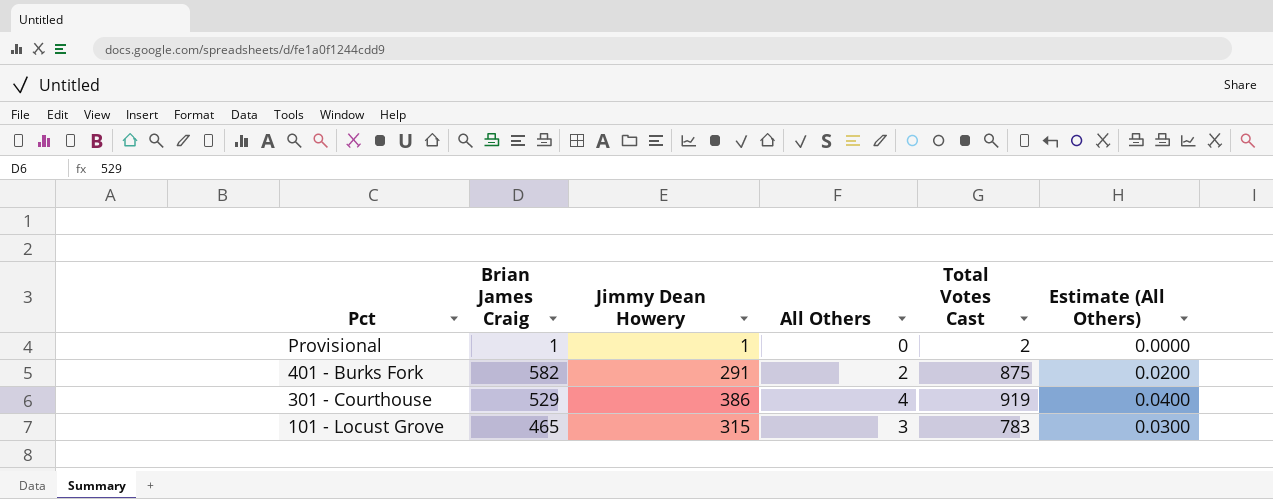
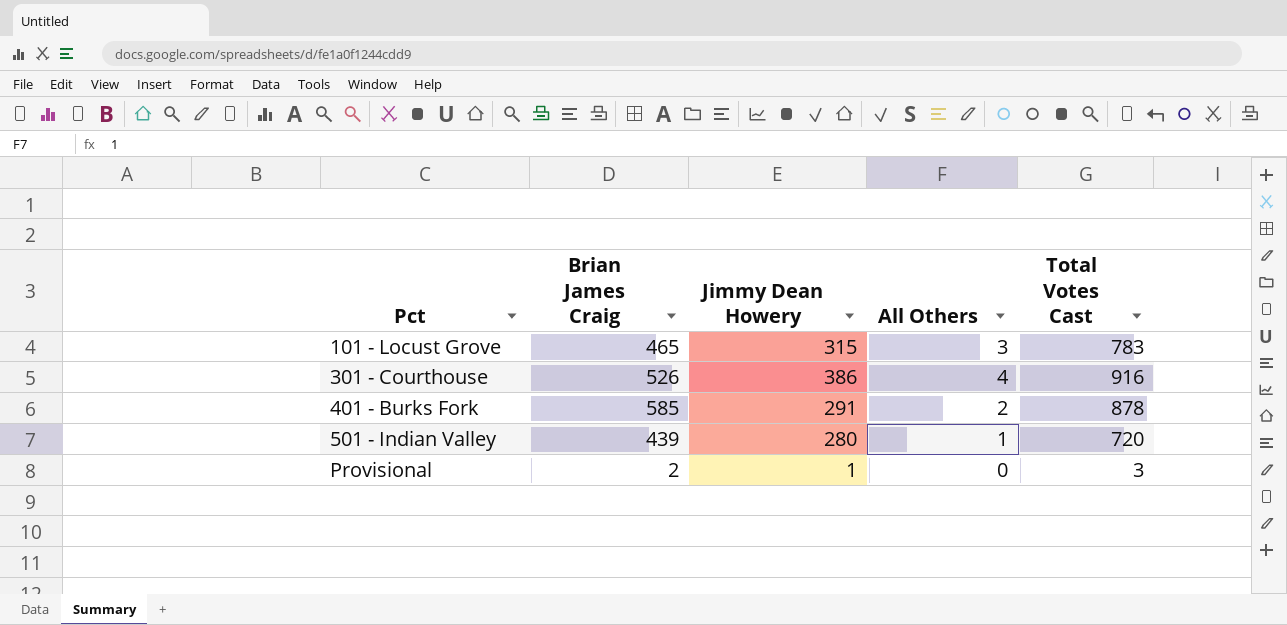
row order: Pct descending -> Pct ascending
column Estimate (All Others) | formula: [All Others] * 0.01 -> none
301 - Courthouse | Brian James Craig: 529 -> 526
301 - Courthouse | Total Votes Cast: 919 -> 916
401 - Burks Fork | Brian James Craig: 582 -> 585
401 - Burks Fork | Total Votes Cast: 875 -> 878
row 501 - Indian Valley: none -> 439 | 280 | 1 | 720
Provisional | Brian James Craig: 1 -> 2
Provisional | Total Votes Cast: 2 -> 3

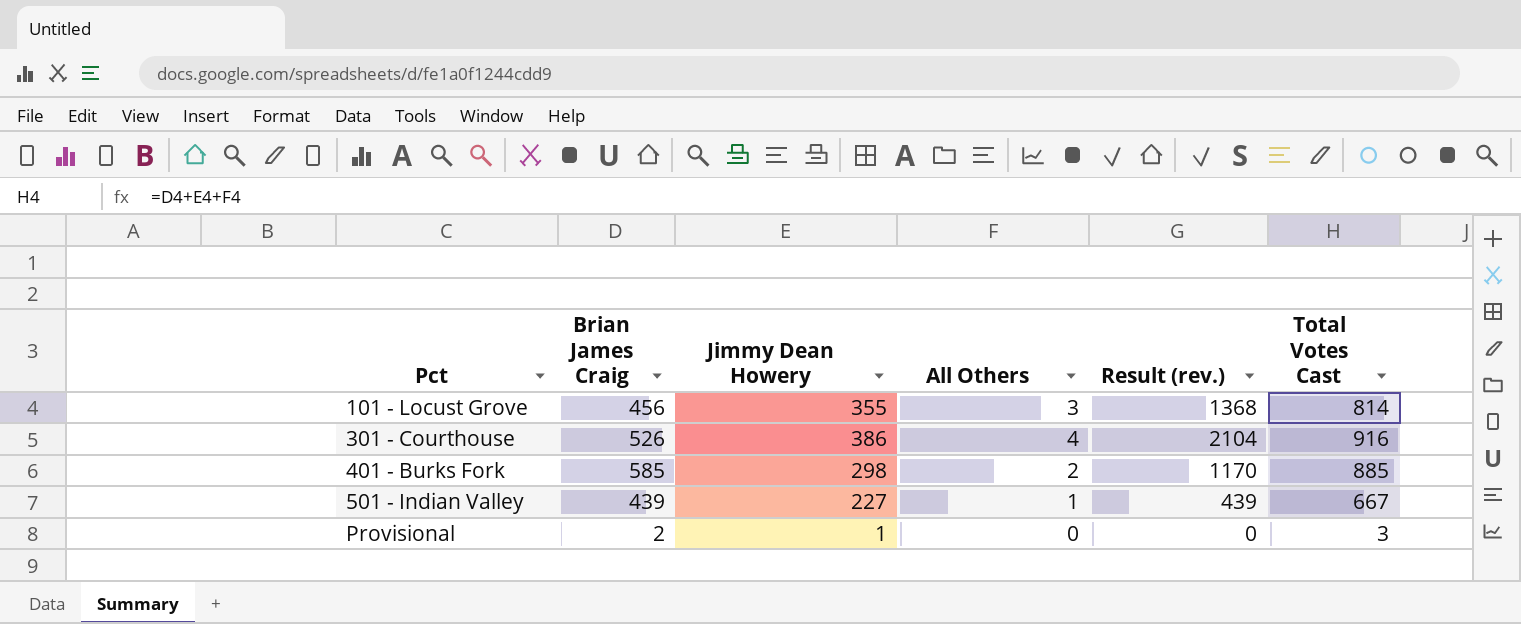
column Result (rev.) | formula: none -> [Brian James Craig] * [All Others]
101 - Locust Grove | Brian James Craig: 465 -> 456
101 - Locust Grove | Jimmy Dean Howery: 315 -> 355
101 - Locust Grove | Total Votes Cast: 783 -> 814
401 - Burks Fork | Jimmy Dean Howery: 291 -> 298
401 - Burks Fork | Total Votes Cast: 878 -> 885
501 - Indian Valley | Jimmy Dean Howery: 280 -> 227
501 - Indian Valley | Total Votes Cast: 720 -> 667

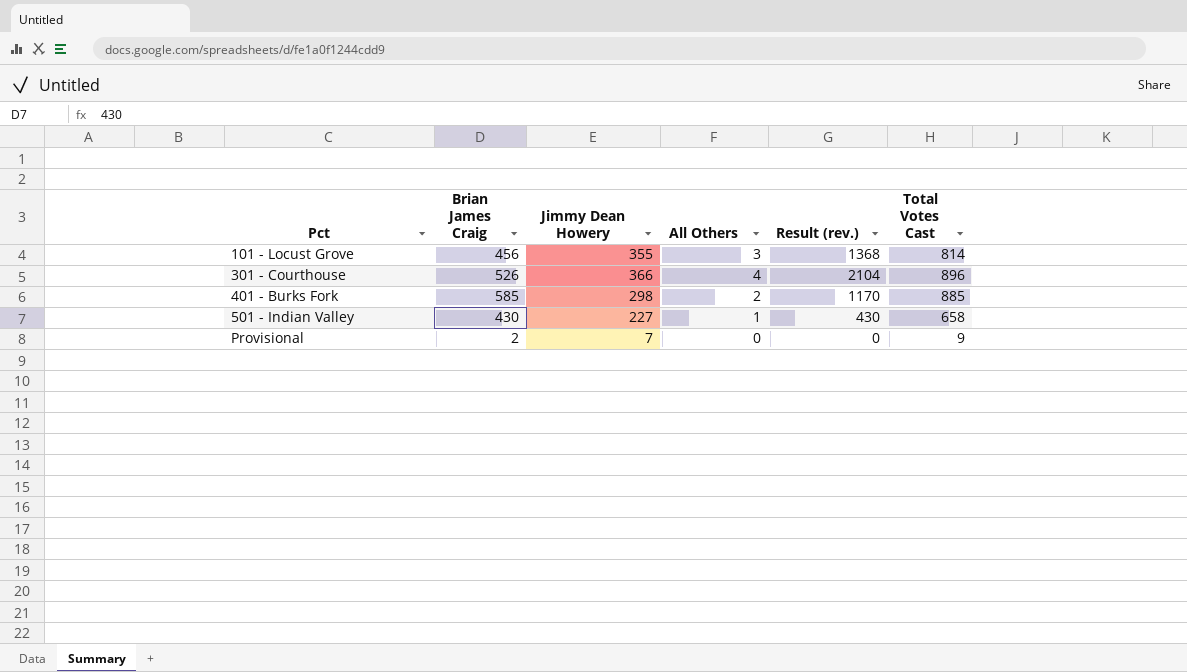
301 - Courthouse | Jimmy Dean Howery: 386 -> 366
301 - Courthouse | Total Votes Cast: 916 -> 896
501 - Indian Valley | Brian James Craig: 439 -> 430
501 - Indian Valley | Result (rev.): 439 -> 430
501 - Indian Valley | Total Votes Cast: 667 -> 658
Provisional | Jimmy Dean Howery: 1 -> 7
Provisional | Total Votes Cast: 3 -> 9

